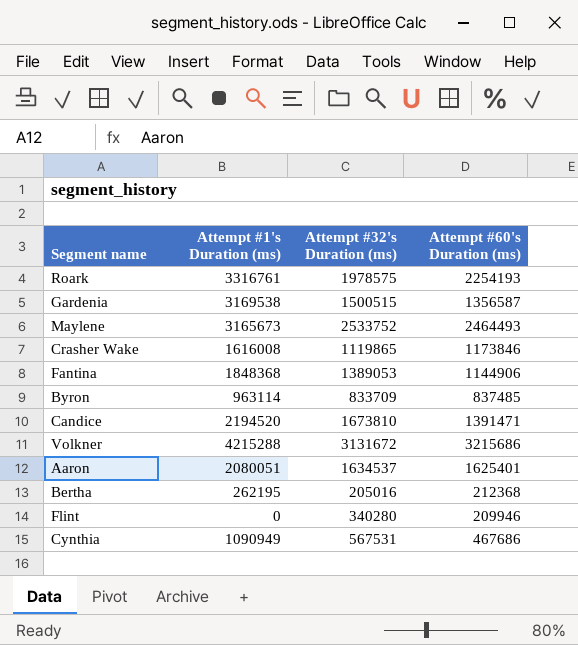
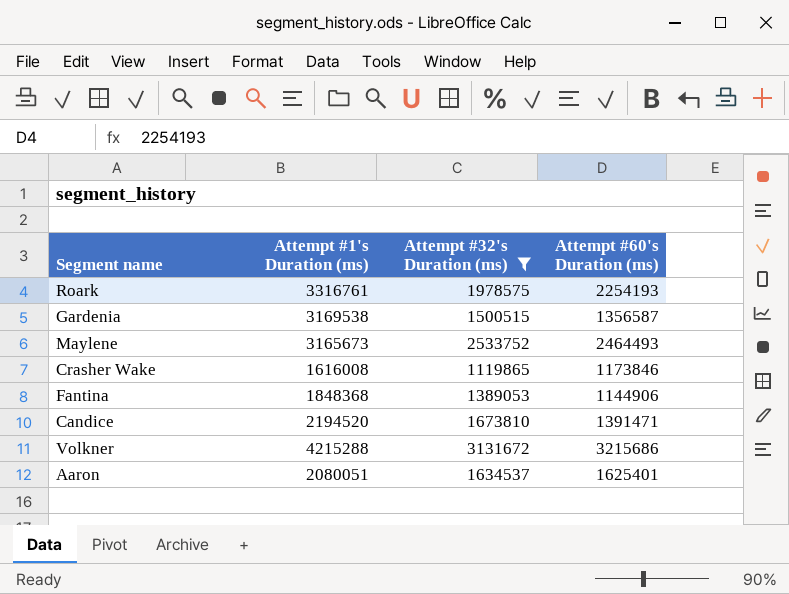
filter: none -> Attempt #32's Duration (ms) >= 1119865

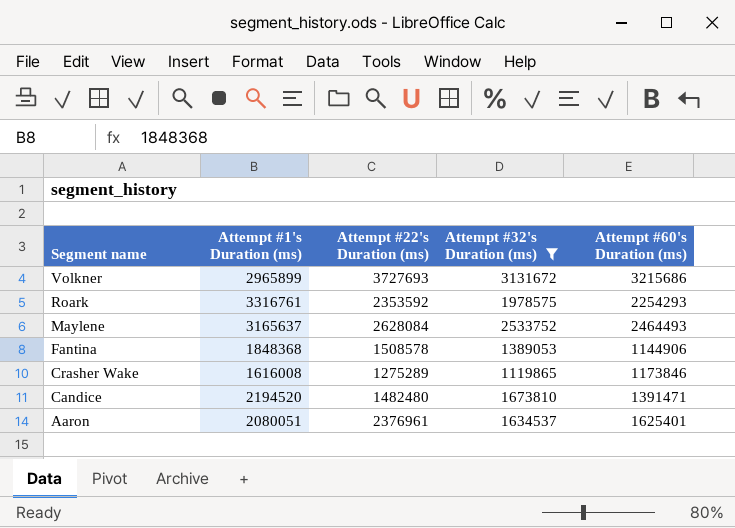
row order: none -> Segment name descending
column Attempt #22's Duration (ms) | position: none -> 3
row Gardenia: 3169538 | 1500515 | 1356587 -> none
Volkner | Attempt #1's Duration (ms): 4215288 -> 2965899
Roark | Attempt #60's Duration (ms): 2254193 -> 2254293
Maylene | Attempt #1's Duration (ms): 3165673 -> 3165637

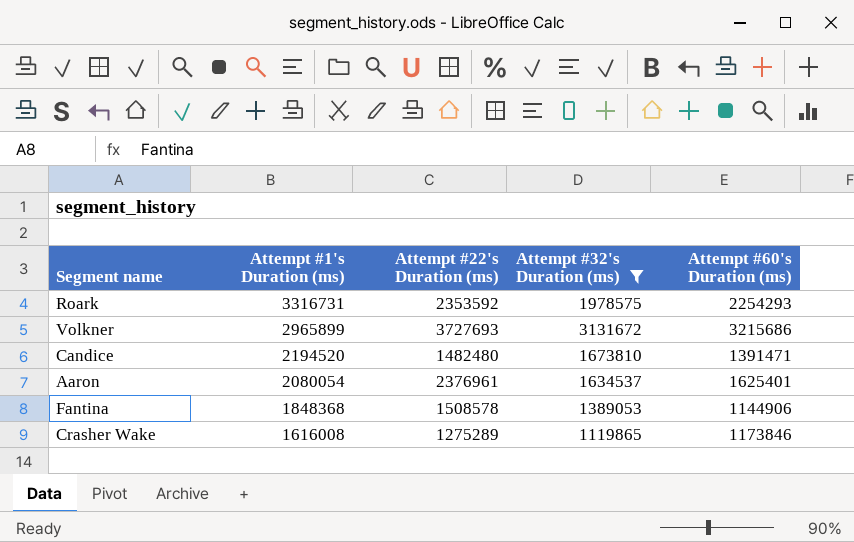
row order: Segment name descending -> Attempt #1's Duration (ms) descending
row Maylene: 3165637 | 2628084 | 2533752 | 2464493 -> none
Roark | Attempt #1's Duration (ms): 3316761 -> 3316731
Aaron | Attempt #1's Duration (ms): 2080051 -> 2080054

